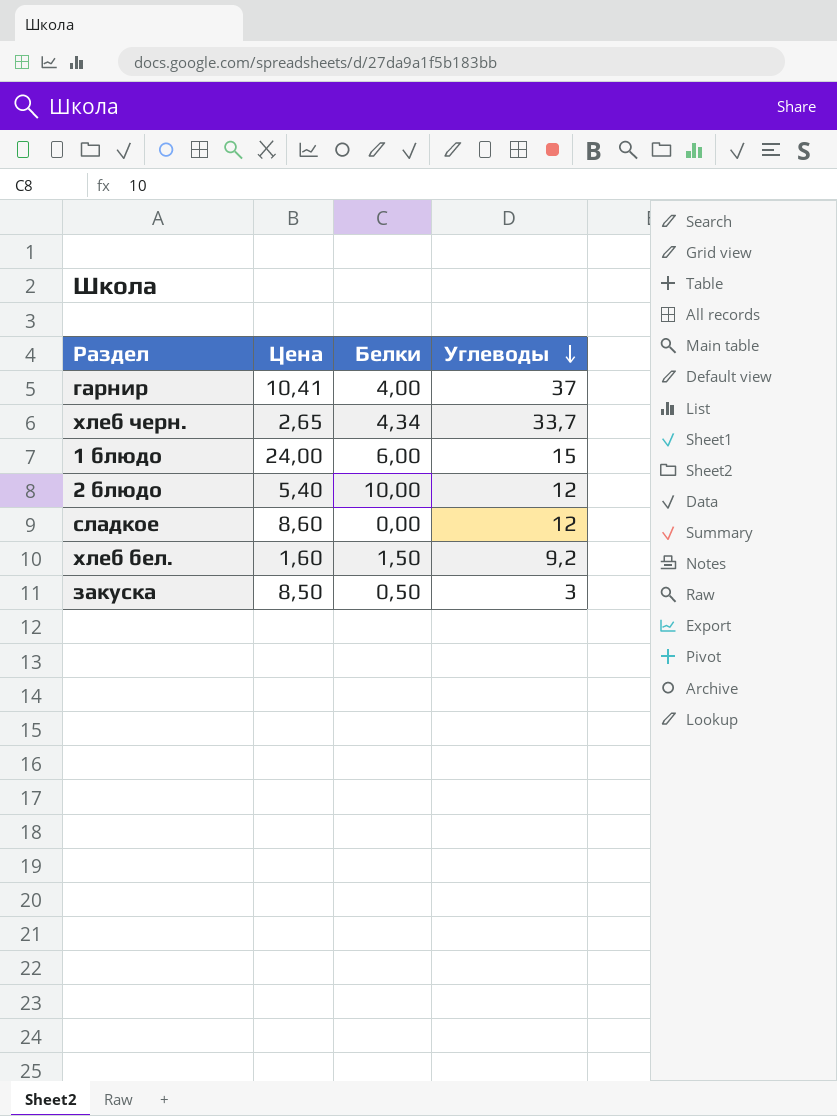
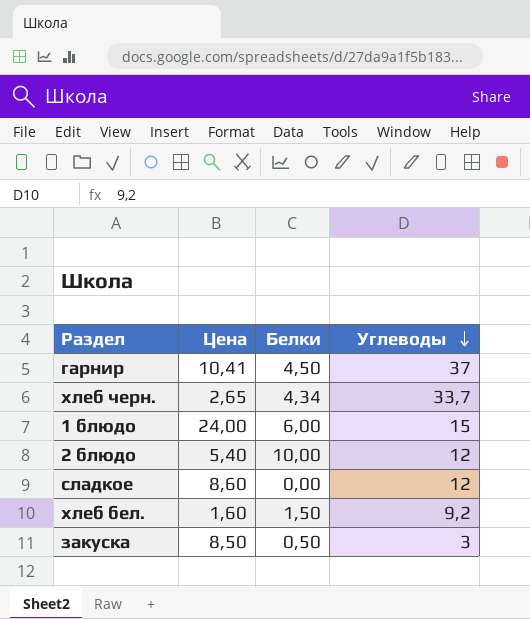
гарнир | Белки: 4,00 -> 4,50

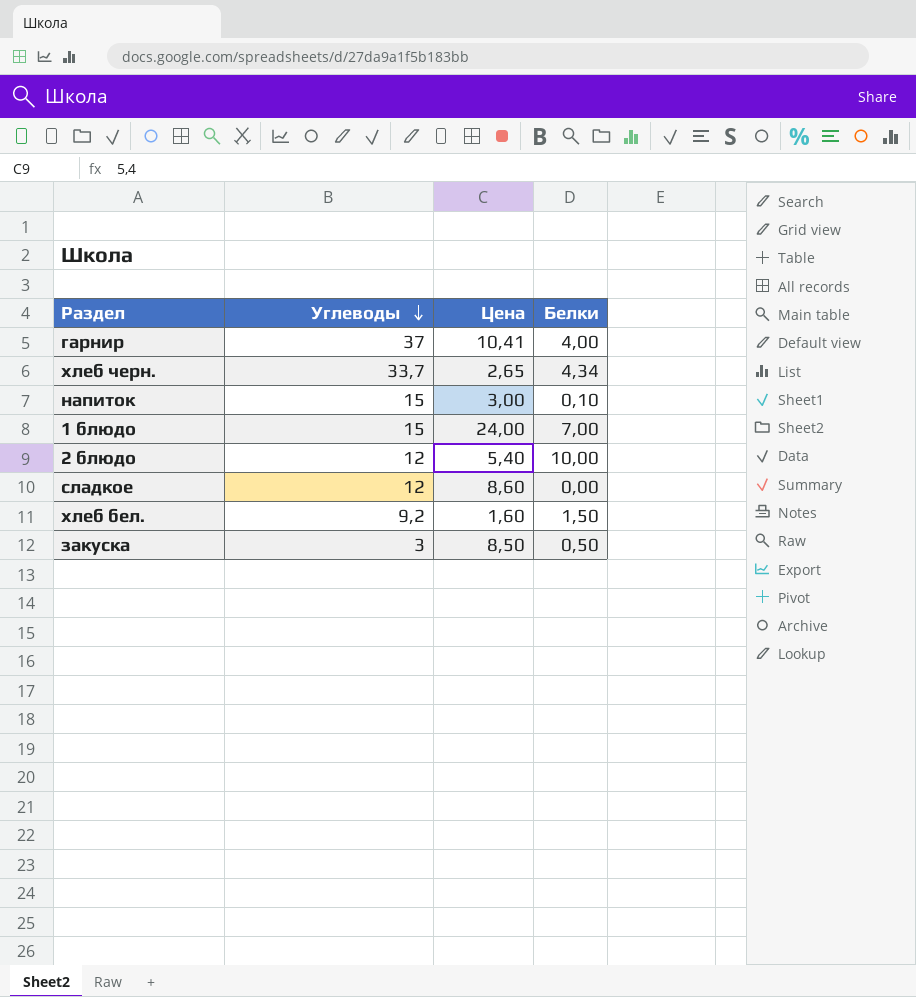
column Углеводы | position: 4 -> 2
гарнир | Белки: 4,50 -> 4,00
row напиток: none -> 15 | 3,00 | 0,10
1 блюдо | Белки: 6,00 -> 7,00

